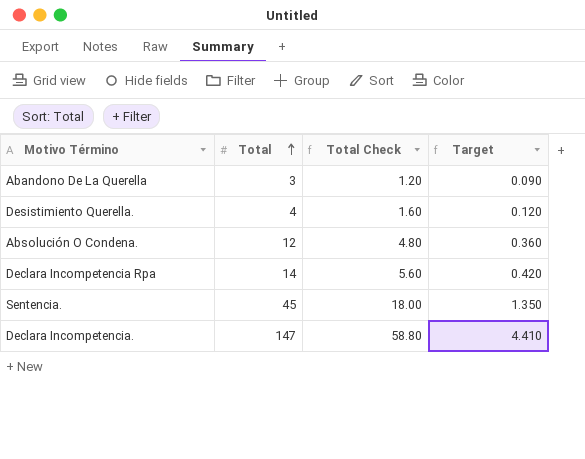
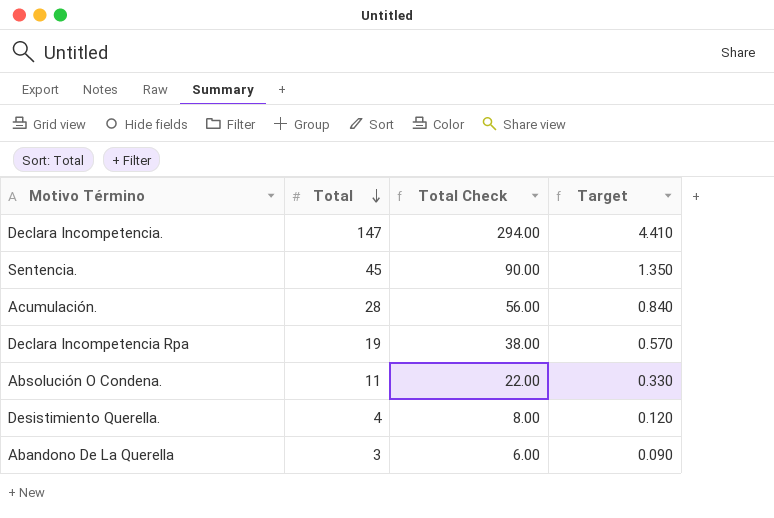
row order: Total ascending -> Total descending
column Total Check | formula: [Total] * 0.4 -> [Total] * 2
row Acumulación.: none -> 28 | 56.00 | 0.840
Declara Incompetencia Rpa | Total: 14 -> 19
Declara Incompetencia Rpa | Target: 0.420 -> 0.570
Absolución O Condena. | Total: 12 -> 11
Absolución O Condena. | Target: 0.360 -> 0.330

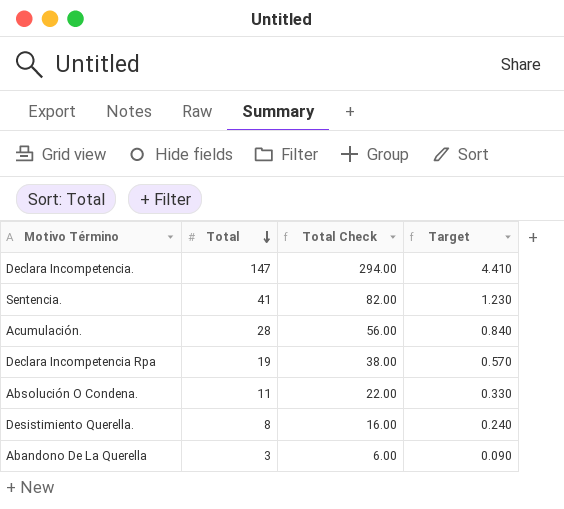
Sentencia. | Total: 45 -> 41
Sentencia. | Total Check: 90.00 -> 82.00
Sentencia. | Target: 1.350 -> 1.230
Desistimiento Querella. | Total: 4 -> 8
Desistimiento Querella. | Total Check: 8.00 -> 16.00
Desistimiento Querella. | Target: 0.120 -> 0.240

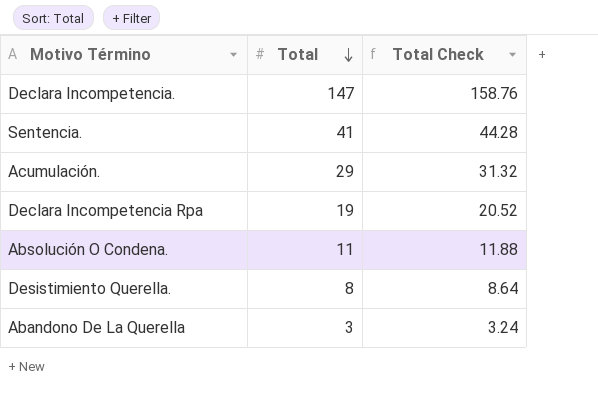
column Target | formula: [Total] * 0.03 -> none
column Total Check | formula: [Total] * 2 -> [Total] * 1.08
Acumulación. | Total: 28 -> 29

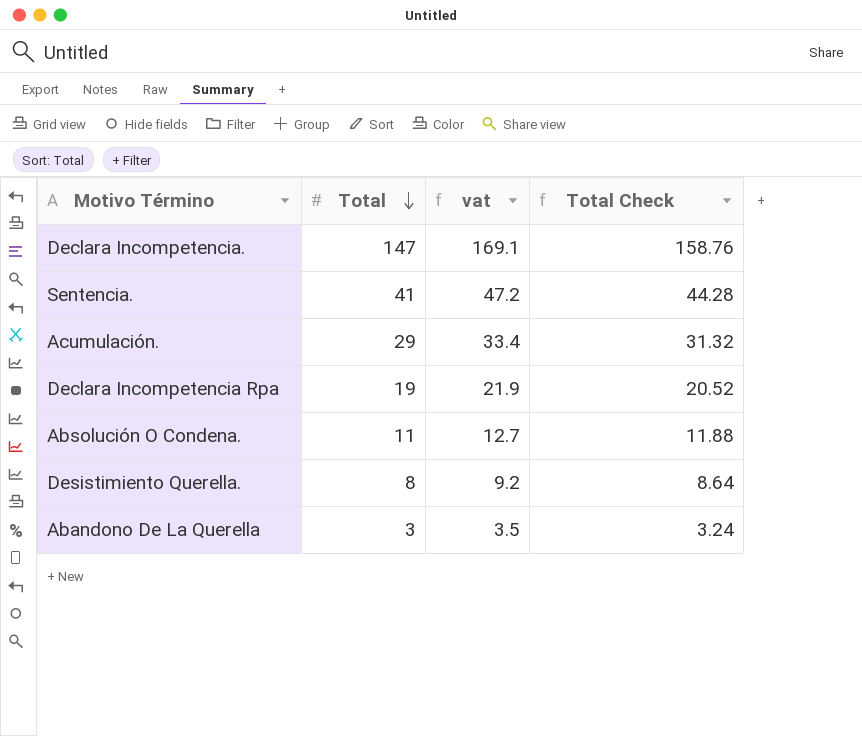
column vat | formula: none -> [Total] * 1.15

